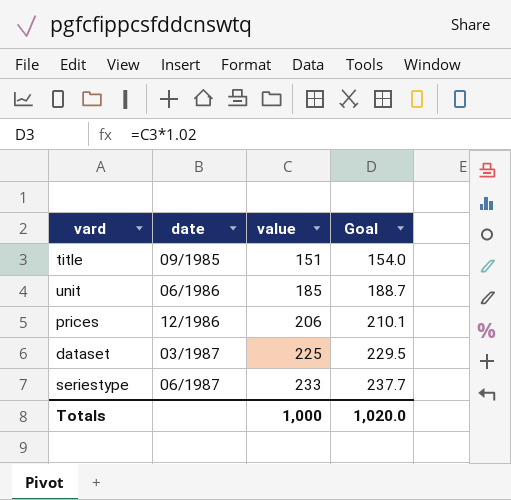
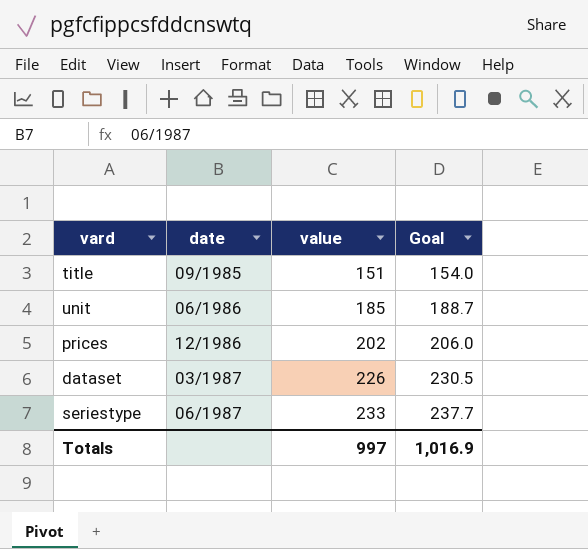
prices | value: 206 -> 202
prices | Goal: 210.1 -> 206.0
dataset | value: 225 -> 226
dataset | Goal: 229.5 -> 230.5
Totals | value: 1,000 -> 997
Totals | Goal: 1,020.0 -> 1,016.9

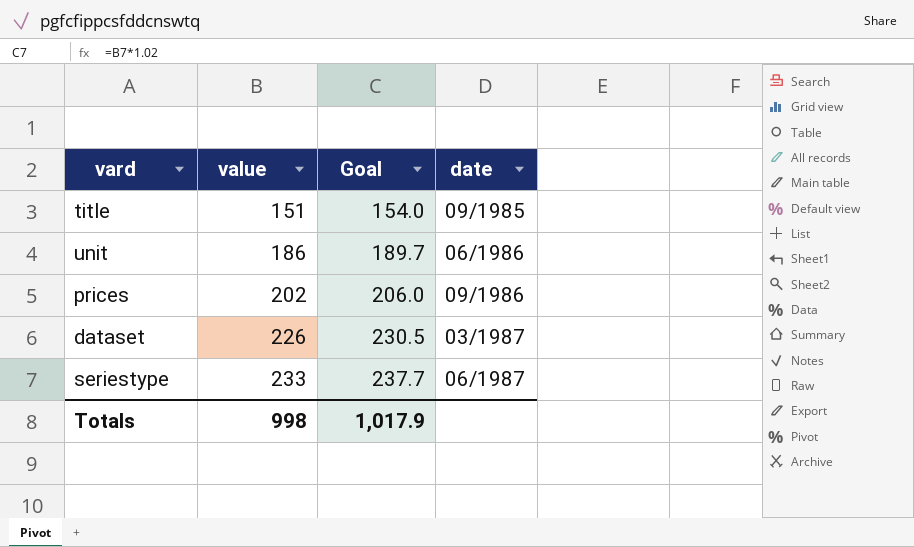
column date | position: 2 -> 4
unit | value: 185 -> 186
unit | Goal: 188.7 -> 189.7
prices | date: 12/1986 -> 09/1986
Totals | value: 997 -> 998
Totals | Goal: 1,016.9 -> 1,017.9

